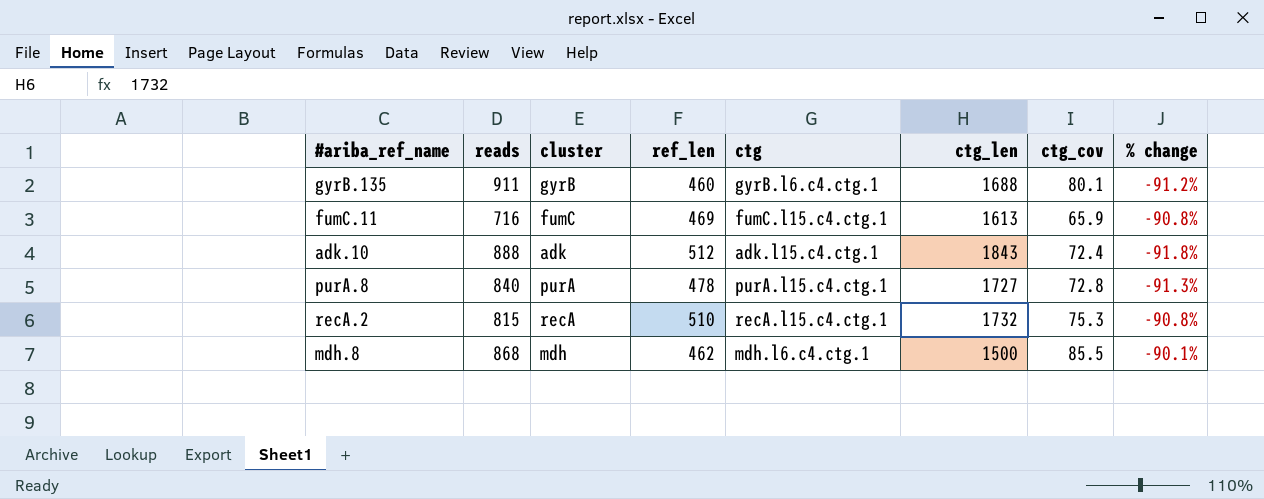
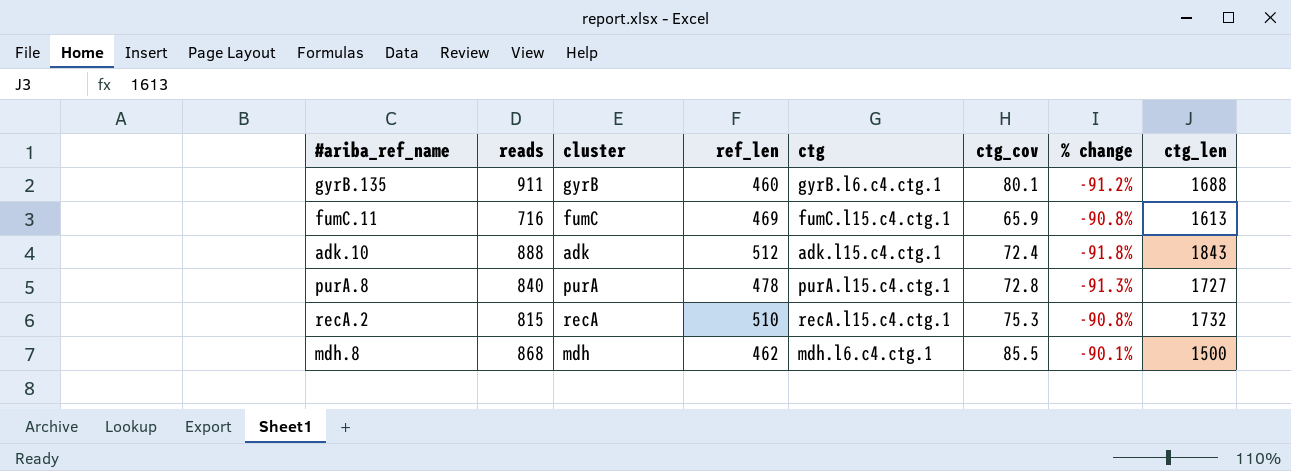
column ctg_len | position: 6 -> 8

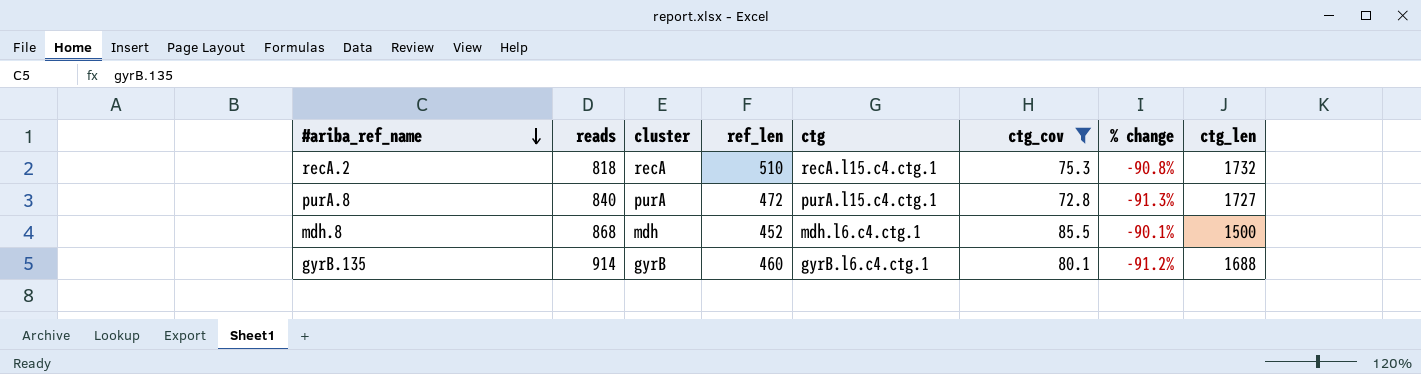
filter: none -> ctg_cov >= 72.8
row order: none -> #ariba_ref_name descending
recA.2 | reads: 815 -> 818
purA.8 | ref_len: 478 -> 472
mdh.8 | ref_len: 462 -> 452
gyrB.135 | reads: 911 -> 914

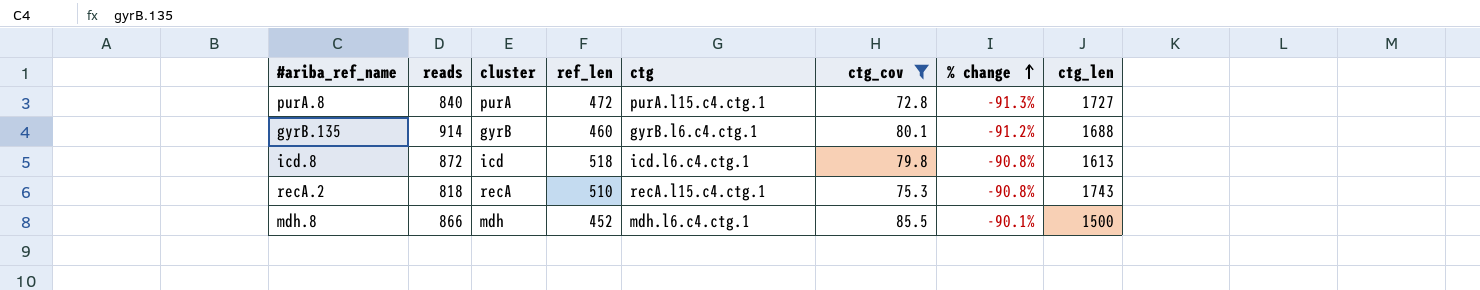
row order: #ariba_ref_name descending -> % change ascending
row icd.8: none -> 872 | icd | 518 | icd.l6.c4.ctg.1 | 79.8 | -90.8% | 1613
recA.2 | ctg_len: 1732 -> 1743
mdh.8 | reads: 868 -> 866

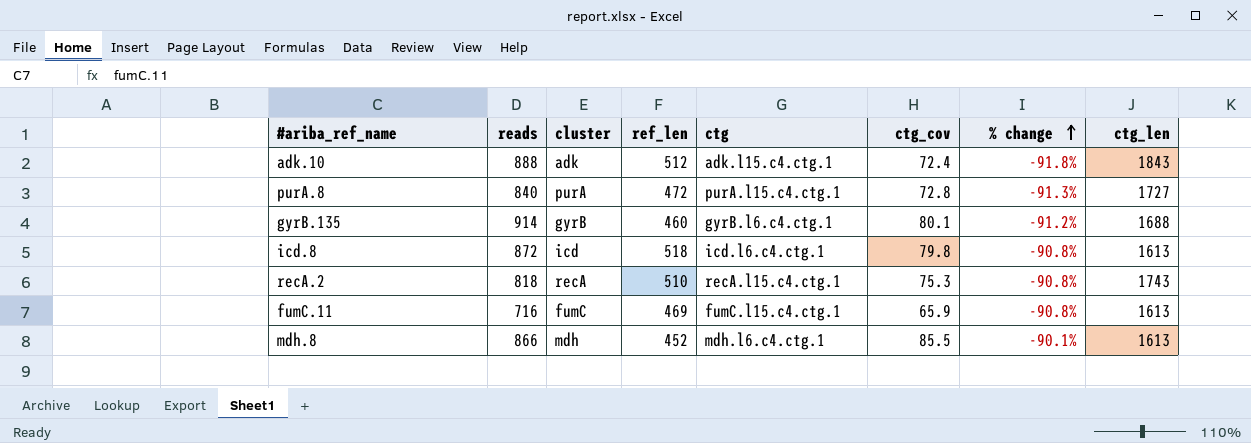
filter: ctg_cov >= 72.8 -> none
mdh.8 | ctg_len: 1500 -> 1613

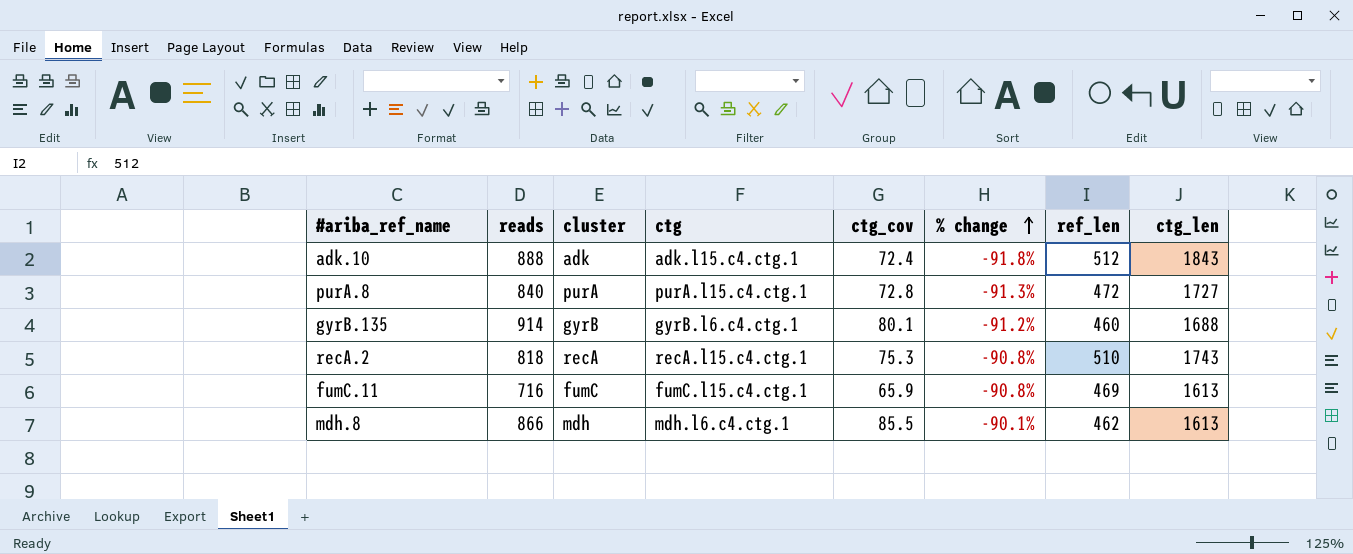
column ref_len | position: 4 -> 7
row icd.8: 872 | icd | 518 | icd.l6.c4.ctg.1 | 79.8 | -90.8% | 1613 -> none
mdh.8 | ref_len: 452 -> 462

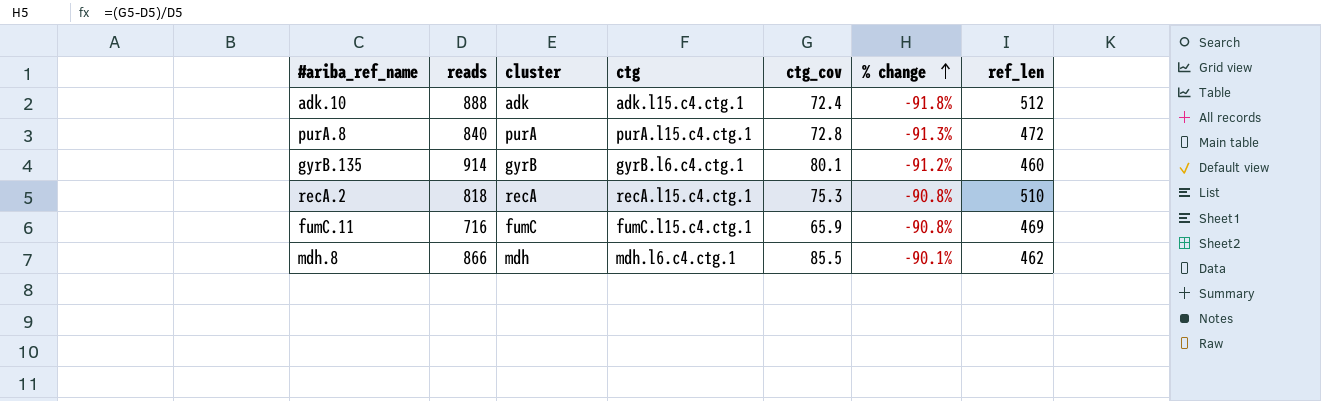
column ctg_len | position: 8 -> none

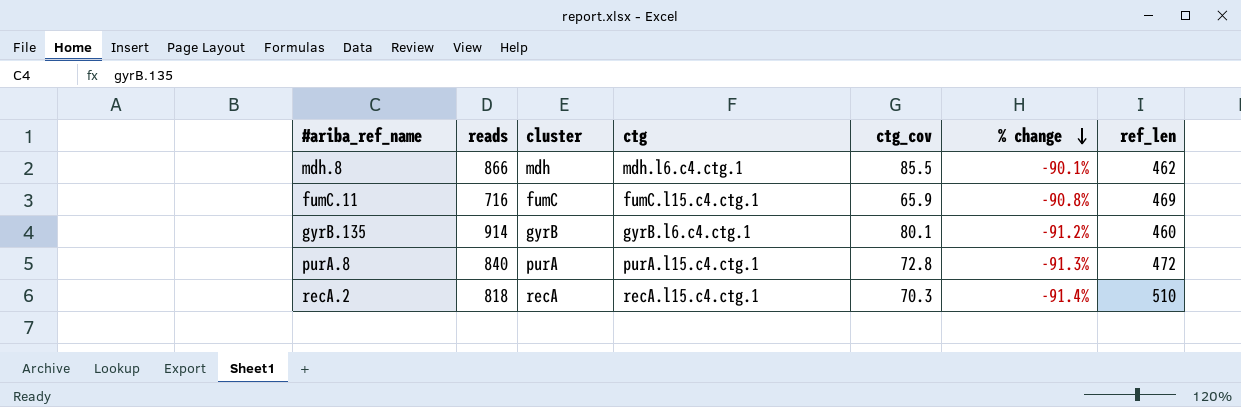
row order: % change ascending -> % change descending
row adk.10: 888 | adk | adk.l15.c4.ctg.1 | 72.4 | -91.8% | 512 -> none
recA.2 | ctg_cov: 75.3 -> 70.3
recA.2 | % change: -90.8% -> -91.4%

